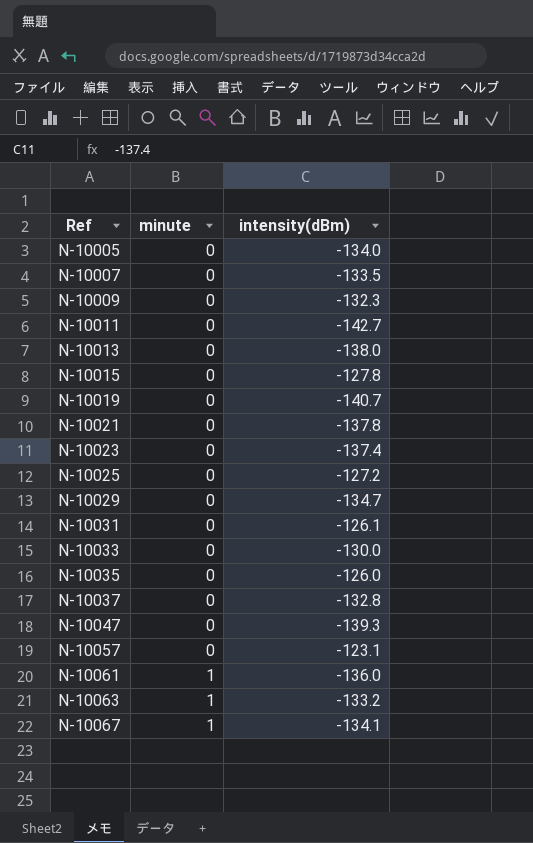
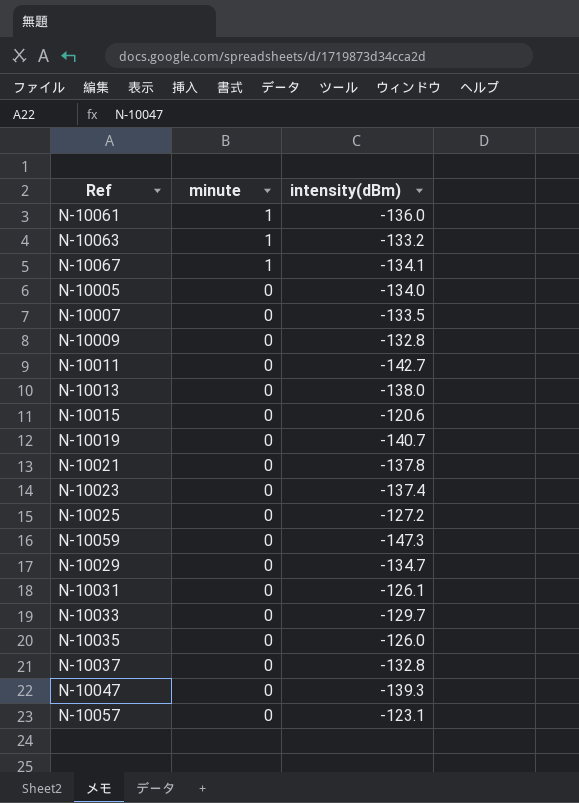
row order: Ref ascending -> minute descending
N-10009 | intensity(dBm): -132.3 -> -132.8
N-10015 | intensity(dBm): -127.8 -> -120.6
row N-10059: none -> 0 | -147.3
N-10033 | intensity(dBm): -130.0 -> -129.7

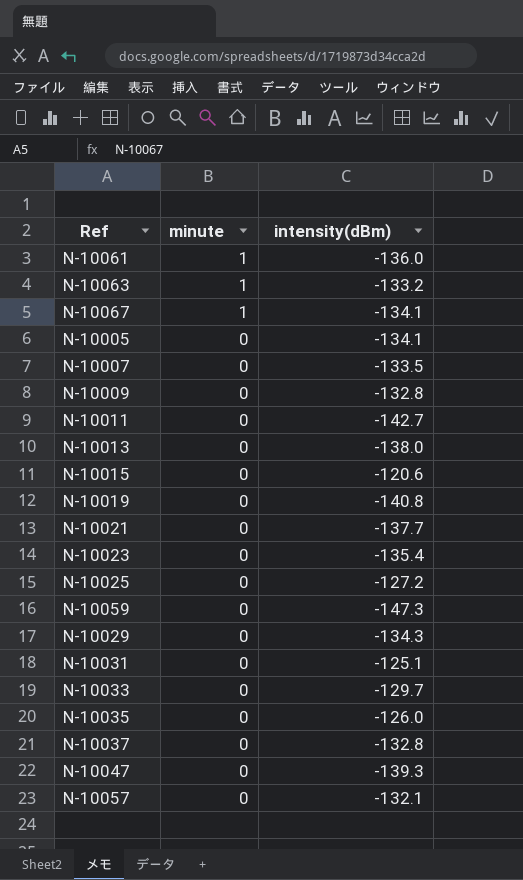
N-10005 | intensity(dBm): -134.0 -> -134.1
N-10019 | intensity(dBm): -140.7 -> -140.8
N-10021 | intensity(dBm): -137.8 -> -137.7
N-10023 | intensity(dBm): -137.4 -> -135.4
N-10029 | intensity(dBm): -134.7 -> -134.3
N-10031 | intensity(dBm): -126.1 -> -125.1
N-10057 | intensity(dBm): -123.1 -> -132.1

